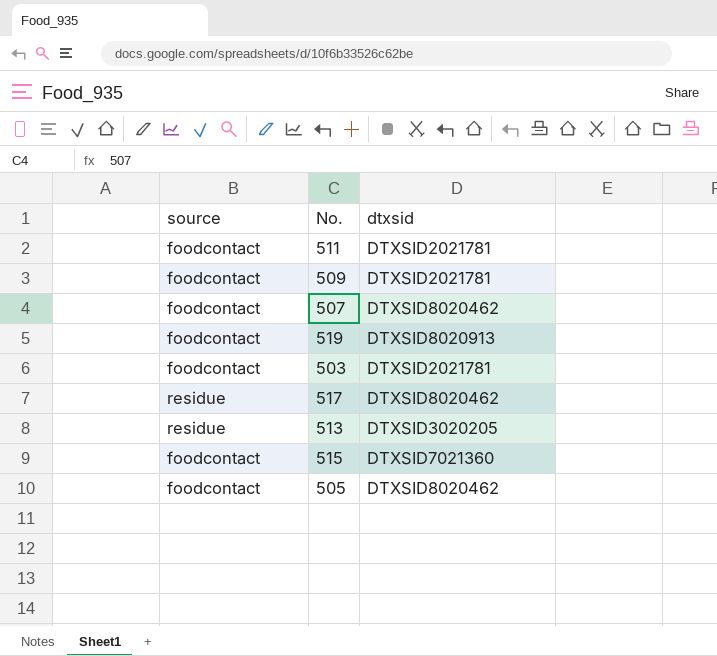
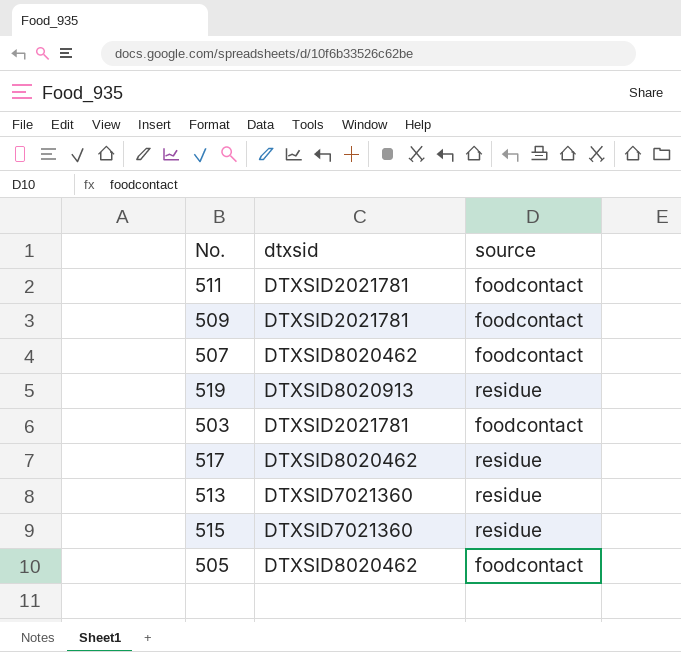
column source | position: 1 -> 3
519 | source: foodcontact -> residue
513 | dtxsid: DTXSID3020205 -> DTXSID7021360
515 | source: foodcontact -> residue

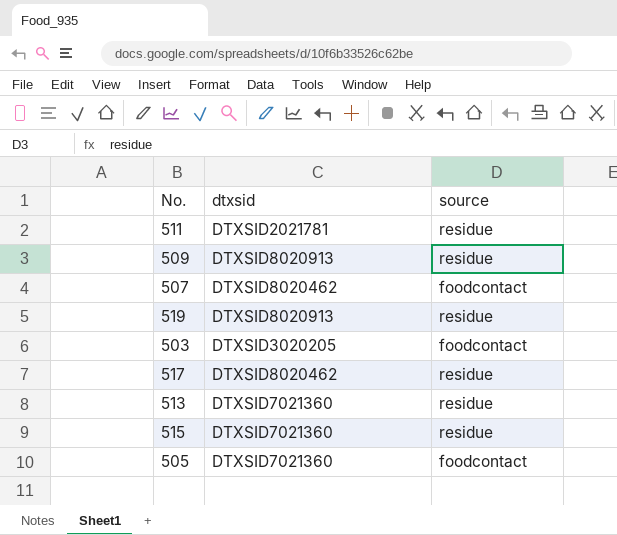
511 | source: foodcontact -> residue
509 | dtxsid: DTXSID2021781 -> DTXSID8020913
509 | source: foodcontact -> residue
503 | dtxsid: DTXSID2021781 -> DTXSID3020205
505 | dtxsid: DTXSID8020462 -> DTXSID7021360

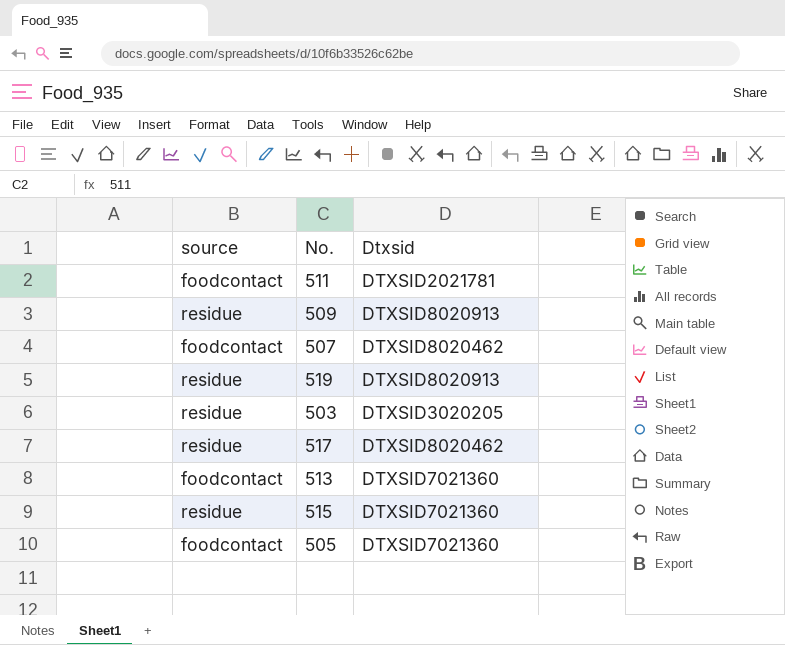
column source | position: 3 -> 1
column name: dtxsid -> Dtxsid
511 | source: residue -> foodcontact
503 | source: foodcontact -> residue
513 | source: residue -> foodcontact

